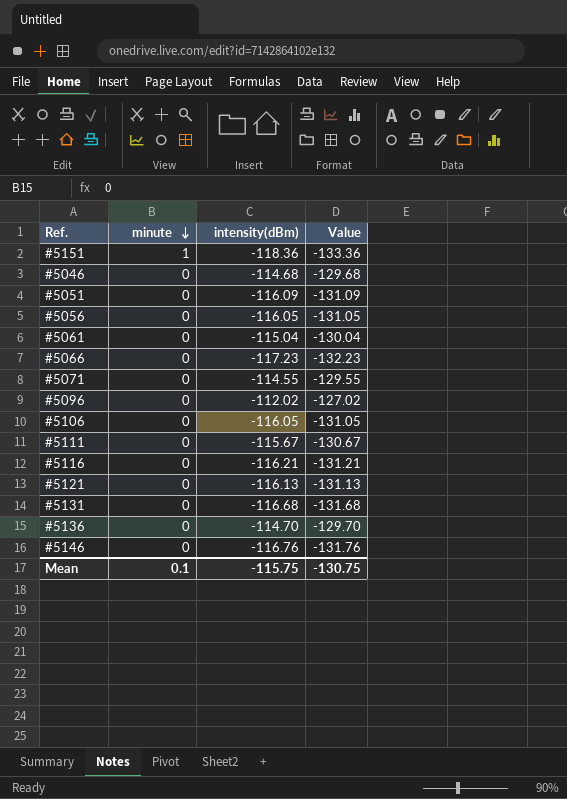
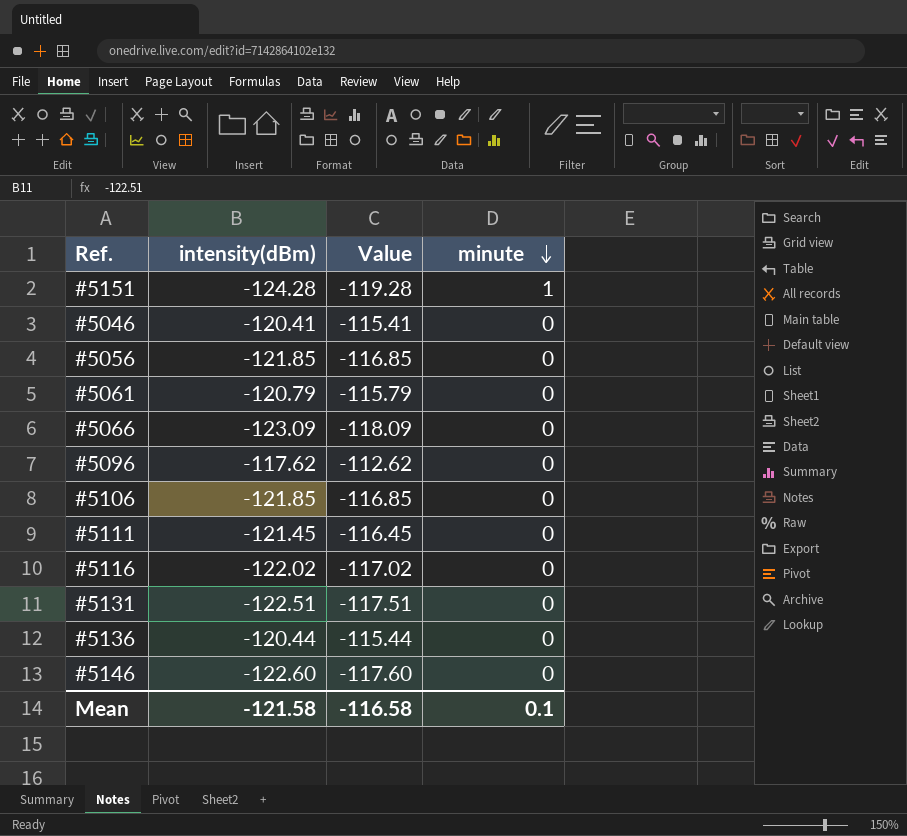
column Value | formula: [intensity(dBm)] - 15 -> [intensity(dBm)] + 5
column minute | position: 2 -> 4
row #5051: 0 | -116.09 | -131.09 -> none
row #5071: 0 | -114.55 | -129.55 -> none
row #5121: 0 | -116.13 | -131.13 -> none
#5151 | intensity(dBm): -118.36 -> -124.28
#5046 | intensity(dBm): -114.68 -> -120.41
#5056 | intensity(dBm): -116.05 -> -121.85
#5061 | intensity(dBm): -115.04 -> -120.79
#5066 | intensity(dBm): -117.23 -> -123.09
#5096 | intensity(dBm): -112.02 -> -117.62
#5106 | intensity(dBm): -116.05 -> -121.85
#5111 | intensity(dBm): -115.67 -> -121.45
#5116 | intensity(dBm): -116.21 -> -122.02
#5131 | intensity(dBm): -116.68 -> -122.51
#5136 | intensity(dBm): -114.70 -> -120.44
#5146 | intensity(dBm): -116.76 -> -122.60
Mean | intensity(dBm): -115.75 -> -121.58
Mean | Value: -130.75 -> -116.58

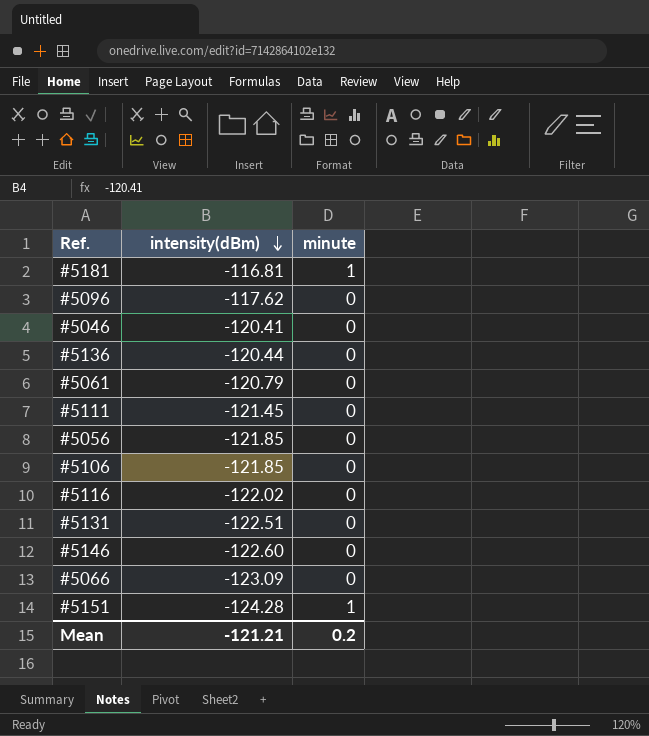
row order: minute descending -> intensity(dBm) descending
column Value | formula: [intensity(dBm)] + 5 -> none
row #5181: none -> -116.81 | 1
Mean | intensity(dBm): -121.58 -> -121.21
Mean | minute: 0.1 -> 0.2

